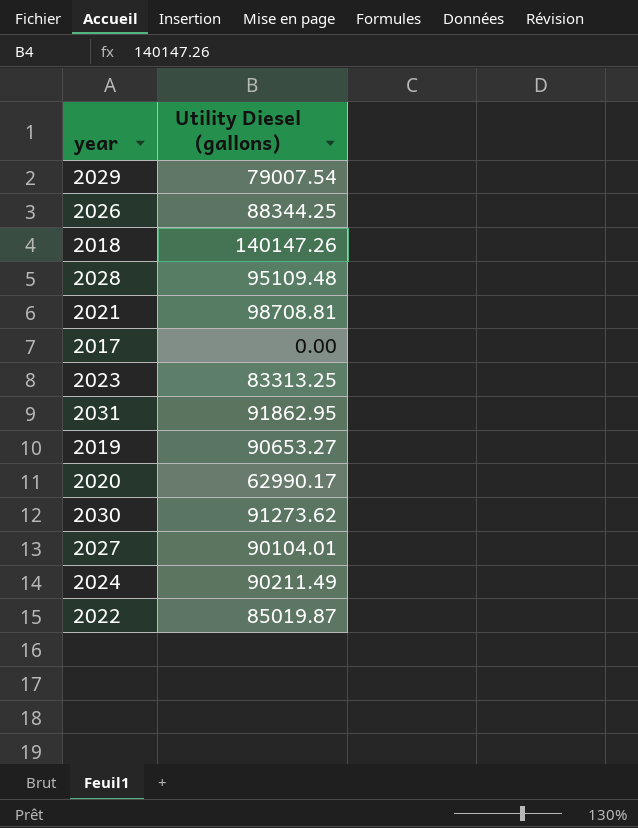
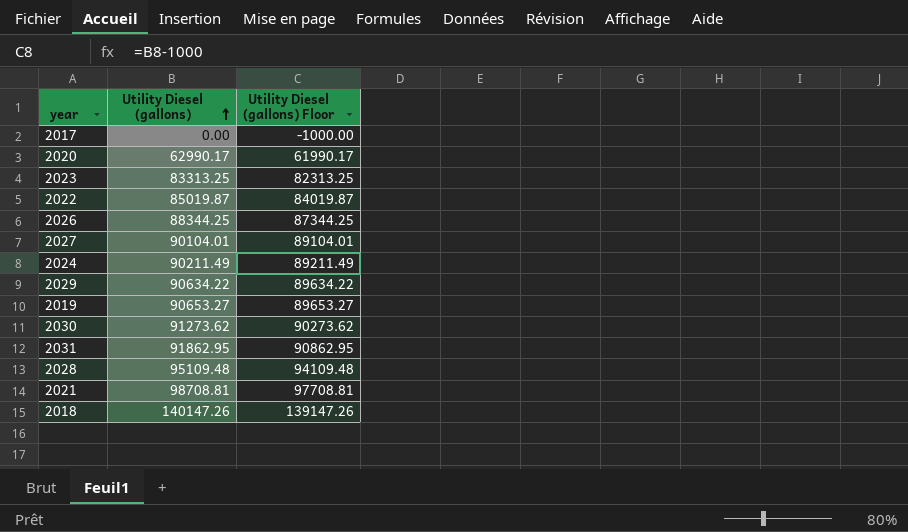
row order: none -> Utility Diesel (gallons) ascending
column Utility Diesel (gallons) Floor | formula: none -> [Utility Diesel (gallons)] - 1000
2029 | Utility Diesel (gallons): 79007.54 -> 90634.22

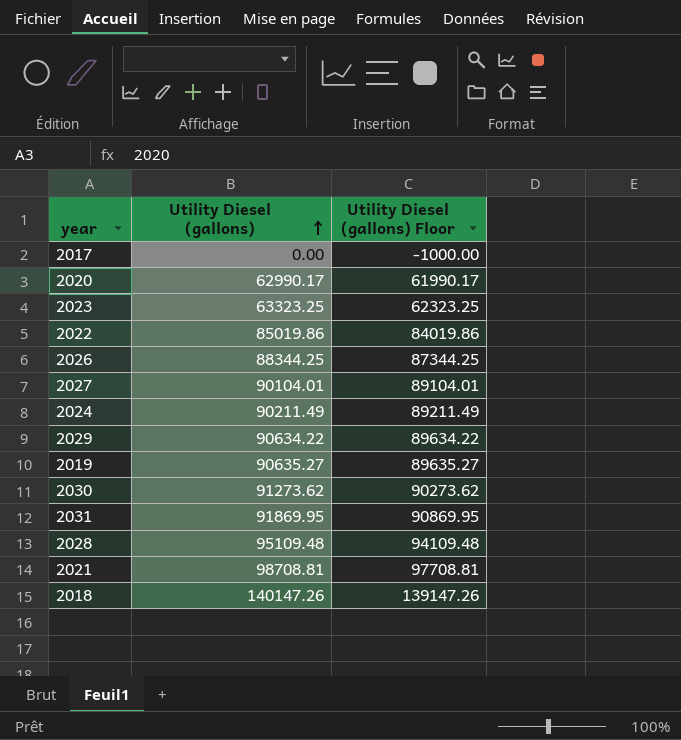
2023 | Utility Diesel (gallons): 83313.25 -> 63323.25
2023 | Utility Diesel (gallons) Floor: 82313.25 -> 62323.25
2022 | Utility Diesel (gallons): 85019.87 -> 85019.86
2022 | Utility Diesel (gallons) Floor: 84019.87 -> 84019.86
2019 | Utility Diesel (gallons): 90653.27 -> 90635.27
2019 | Utility Diesel (gallons) Floor: 89653.27 -> 89635.27
2031 | Utility Diesel (gallons): 91862.95 -> 91869.95
2031 | Utility Diesel (gallons) Floor: 90862.95 -> 90869.95

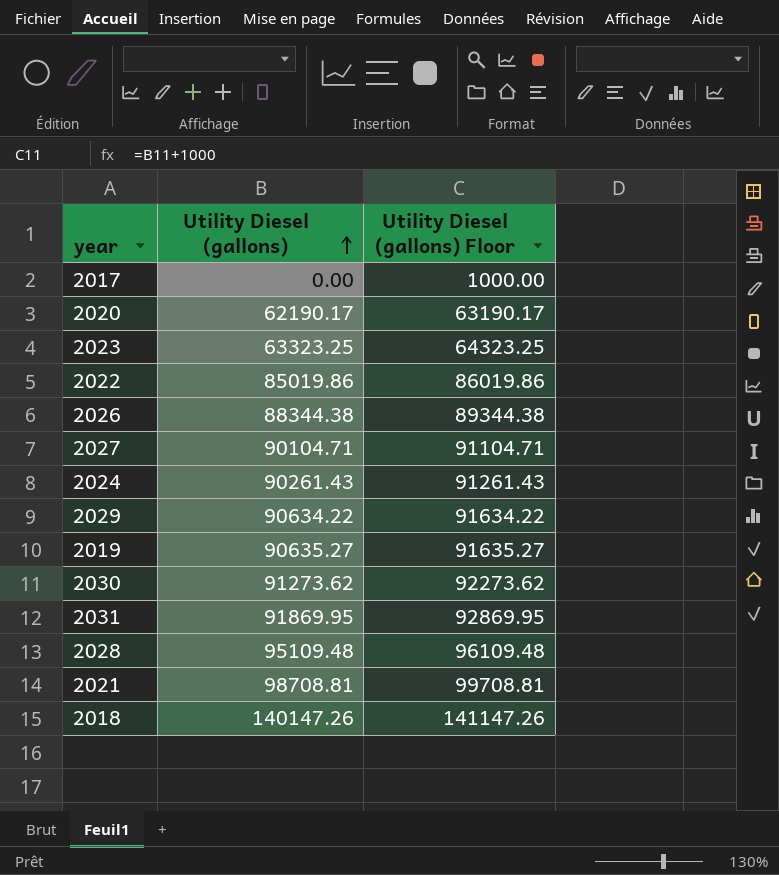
column Utility Diesel (gallons) Floor | formula: [Utility Diesel (gallons)] - 1000 -> [Utility Diesel (gallons)] + 1000
2020 | Utility Diesel (gallons): 62990.17 -> 62190.17
2026 | Utility Diesel (gallons): 88344.25 -> 88344.38
2027 | Utility Diesel (gallons): 90104.01 -> 90104.71
2024 | Utility Diesel (gallons): 90211.49 -> 90261.43

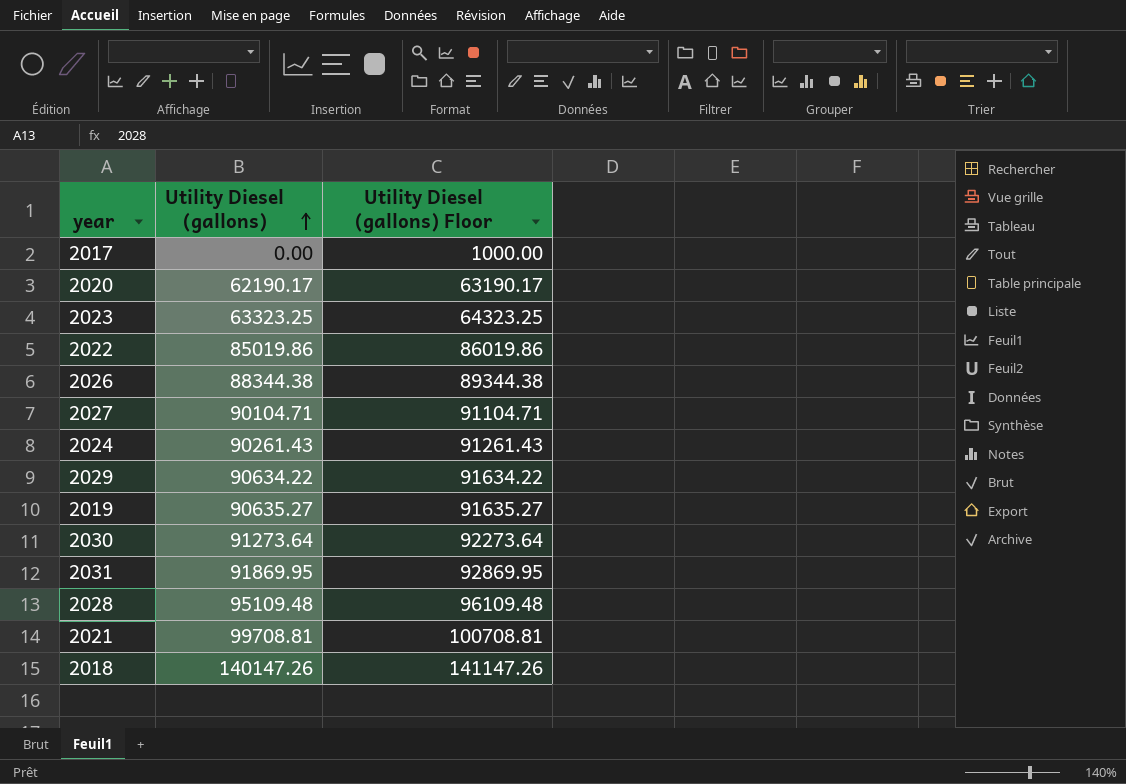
2030 | Utility Diesel (gallons): 91273.62 -> 91273.64
2030 | Utility Diesel (gallons) Floor: 92273.62 -> 92273.64
2021 | Utility Diesel (gallons): 98708.81 -> 99708.81
2021 | Utility Diesel (gallons) Floor: 99708.81 -> 100708.81

